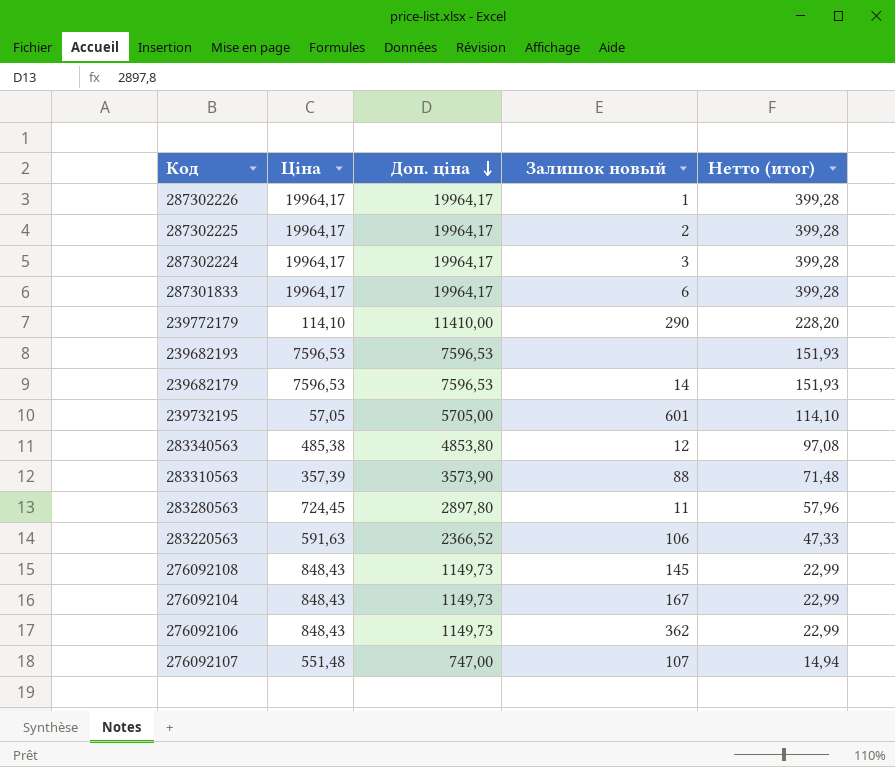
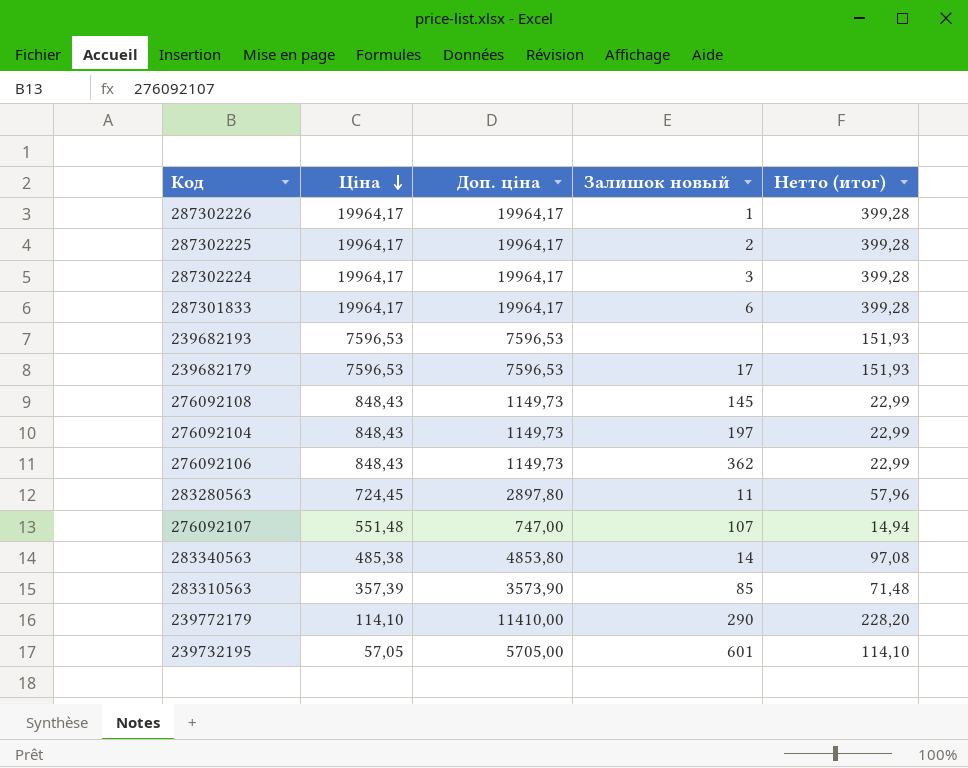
row order: Доп. ціна descending -> Ціна descending
row 283220563: 591,63 | 2366,52 | 106 | 47,33 -> none
239682179 | Залишок новый: 14 -> 17
276092104 | Залишок новый: 167 -> 197
283340563 | Залишок новый: 12 -> 14
283310563 | Залишок новый: 88 -> 85

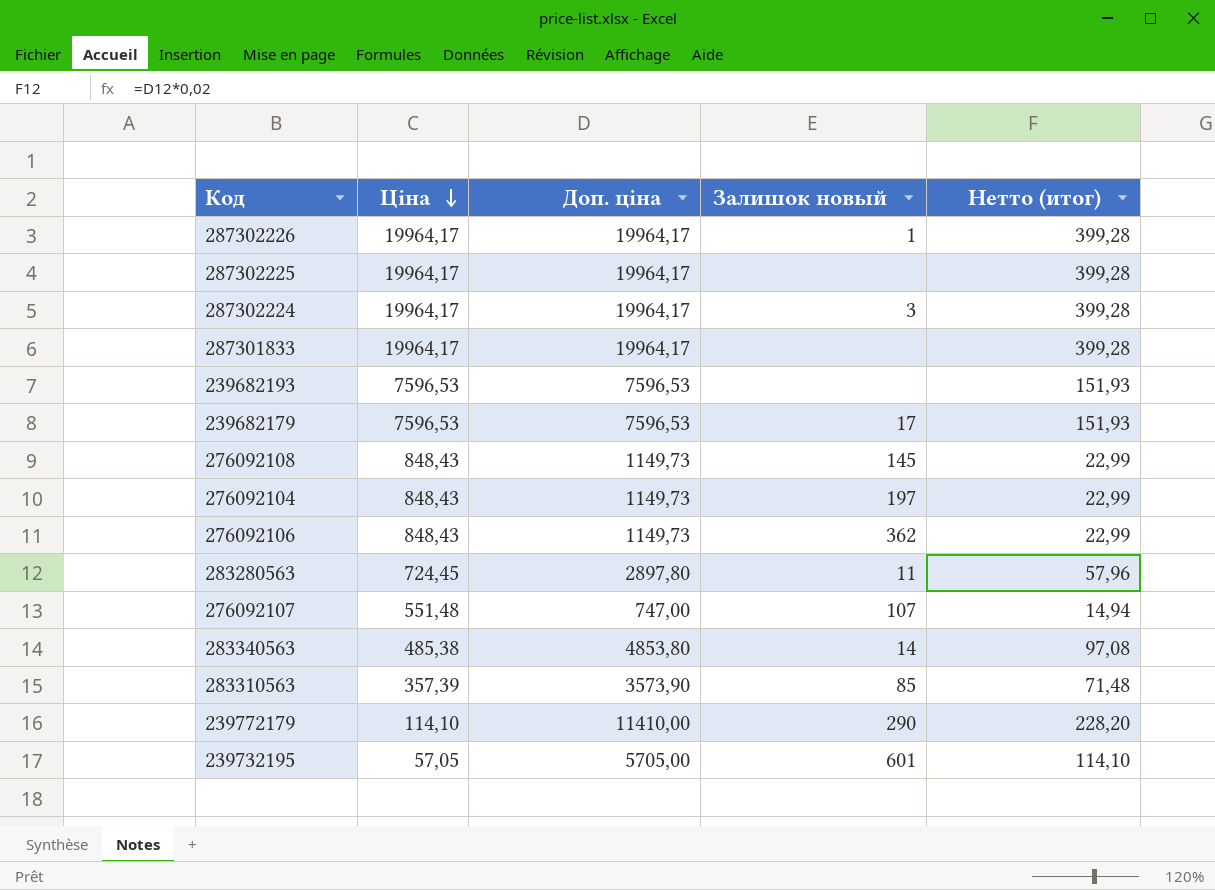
287302225 | Залишок новый: 2 -> none
287301833 | Залишок новый: 6 -> none

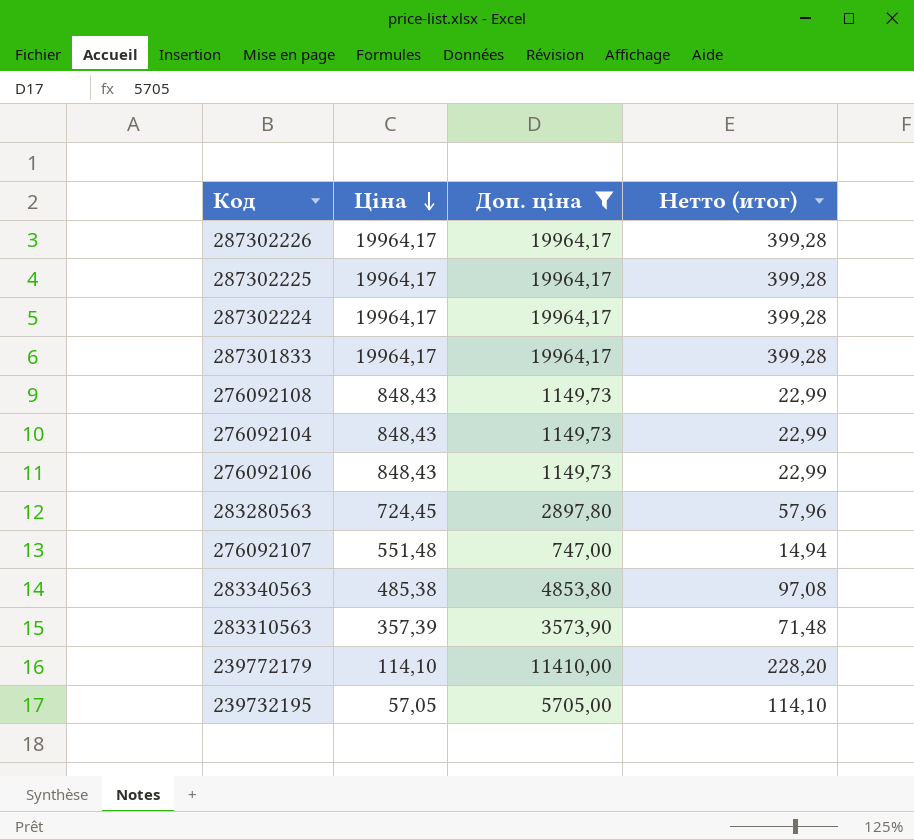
filter: none -> Доп. ціна != 7596,53
column Залишок новый | position: 4 -> none

